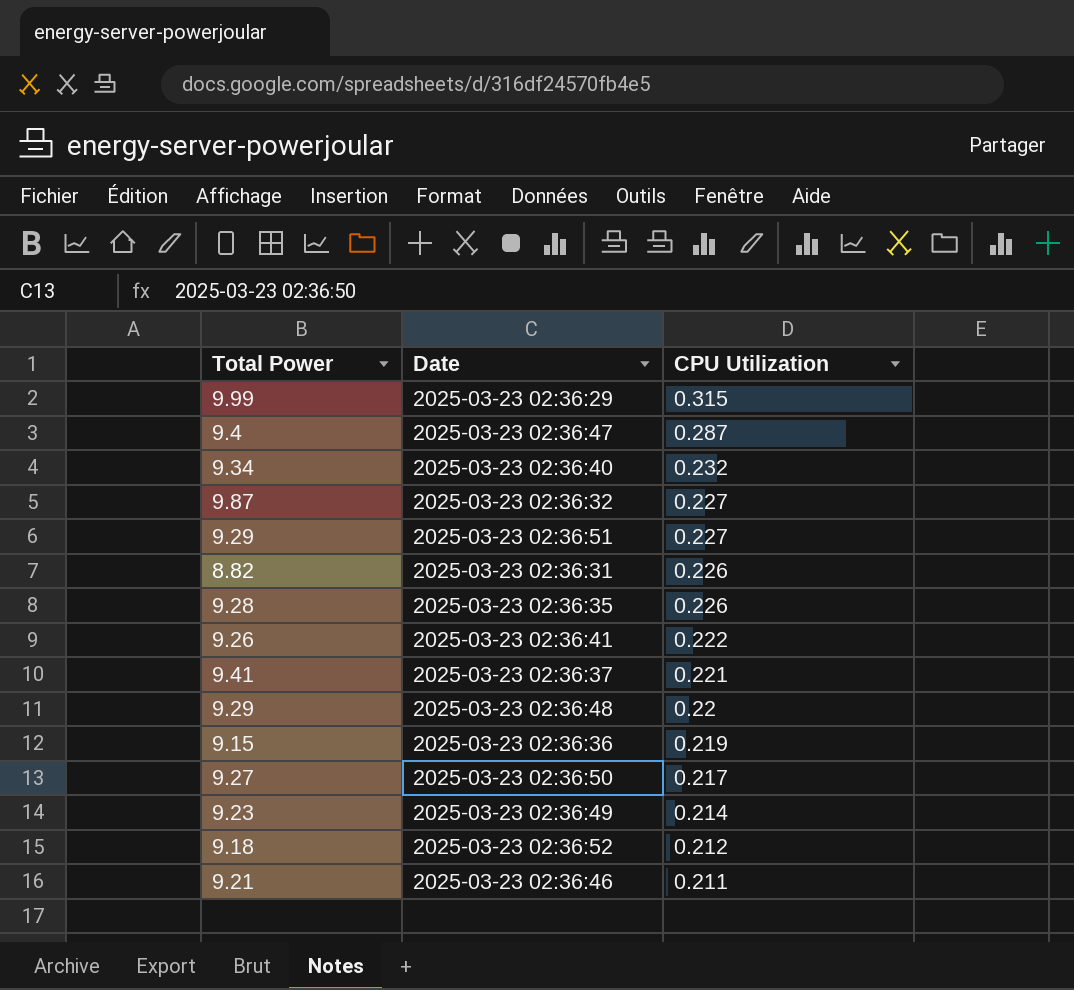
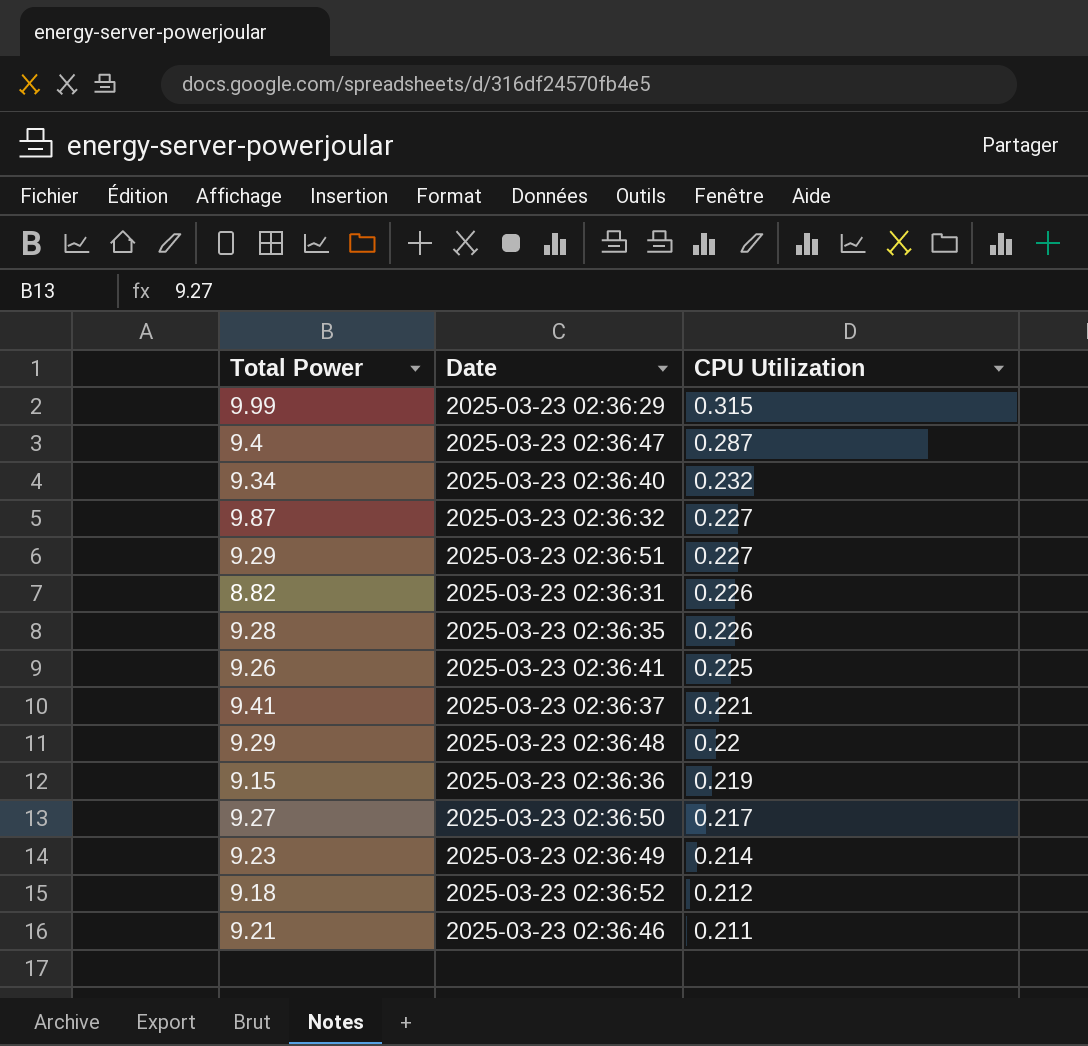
2025-03-23 02:36:41 | CPU Utilization: 0.222 -> 0.225

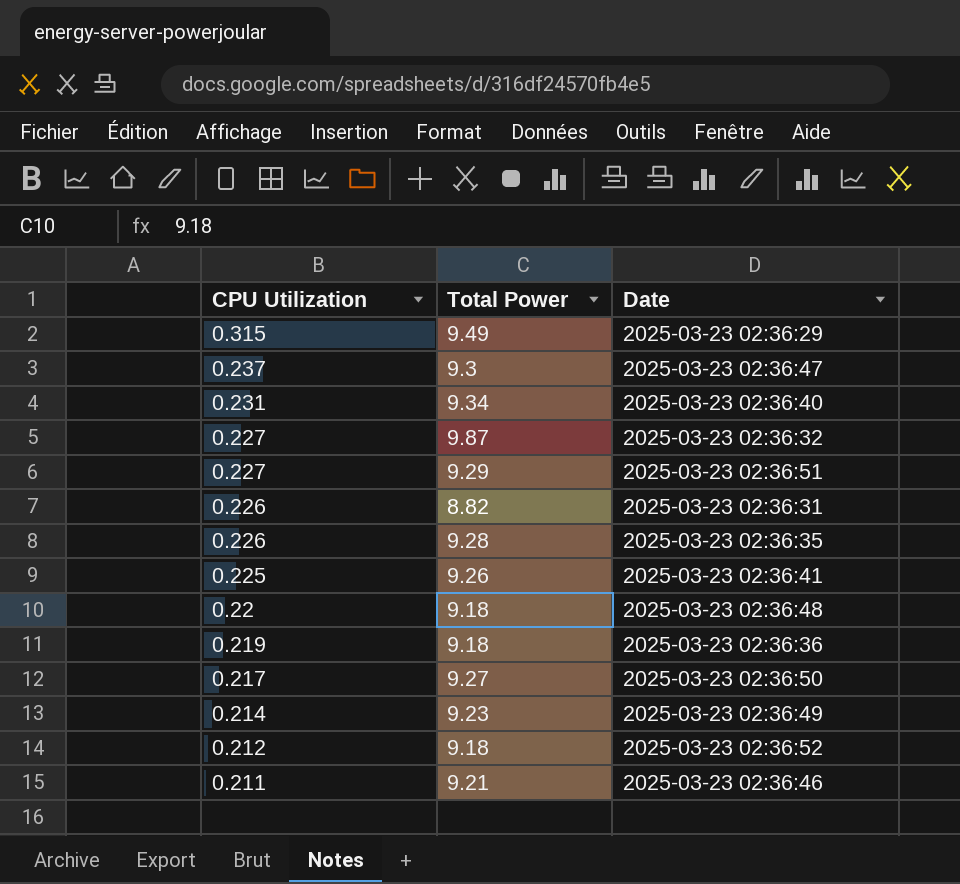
column CPU Utilization | position: 3 -> 1
row 2025-03-23 02:36:37: 9.41 | 0.221 -> none
2025-03-23 02:36:29 | Total Power: 9.99 -> 9.49
2025-03-23 02:36:47 | CPU Utilization: 0.287 -> 0.237
2025-03-23 02:36:47 | Total Power: 9.4 -> 9.3
2025-03-23 02:36:40 | CPU Utilization: 0.232 -> 0.231
2025-03-23 02:36:48 | Total Power: 9.29 -> 9.18
2025-03-23 02:36:36 | Total Power: 9.15 -> 9.18

